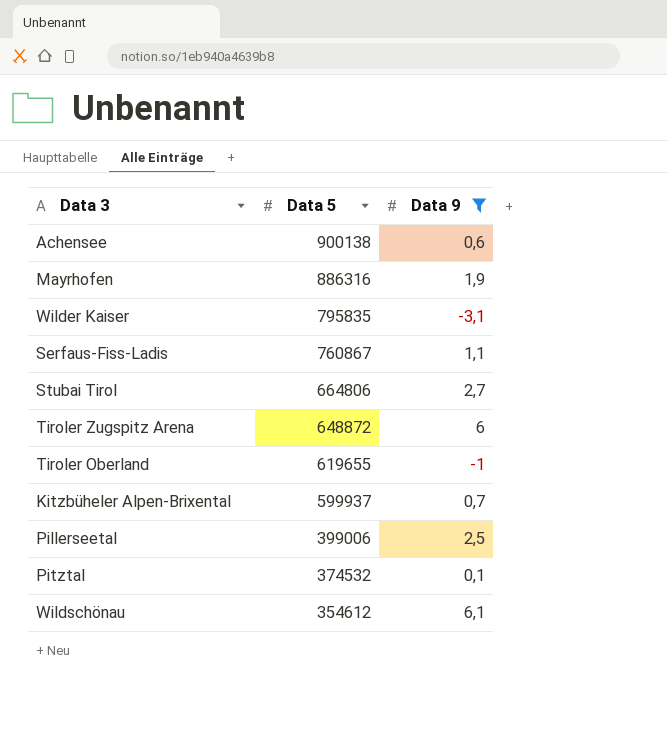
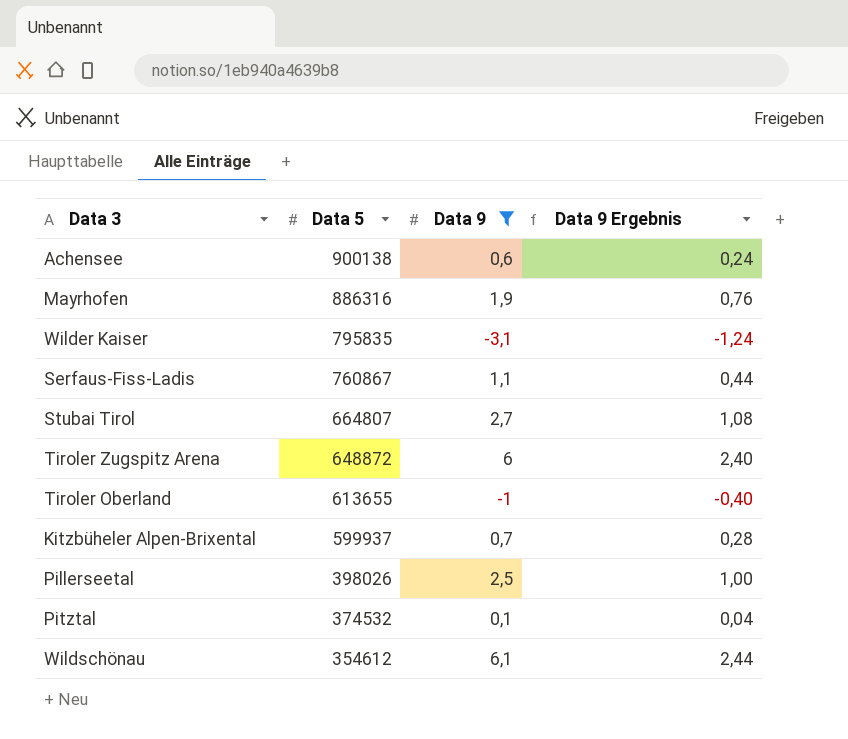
column Data 9 Ergebnis | formula: none -> [Data 9] * 0,4
Stubai Tirol | Data 5: 664806 -> 664807
Tiroler Oberland | Data 5: 619655 -> 613655
Pillerseetal | Data 5: 399006 -> 398026

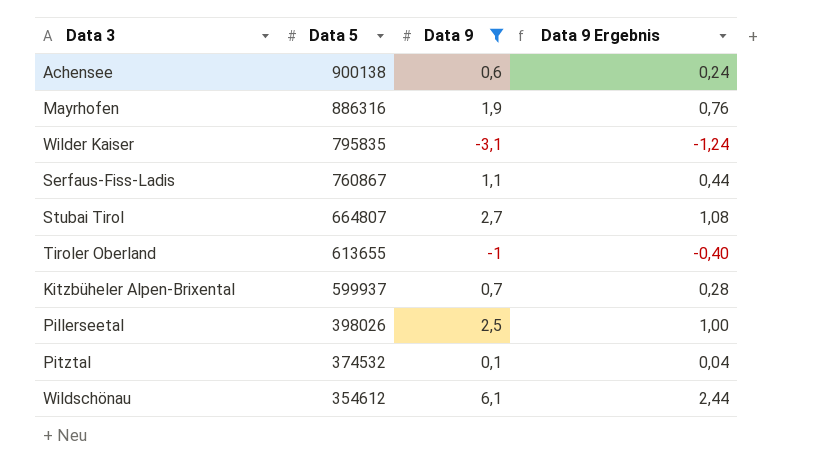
row Tiroler Zugspitz Arena: 648872 | 6 | 2,40 -> none

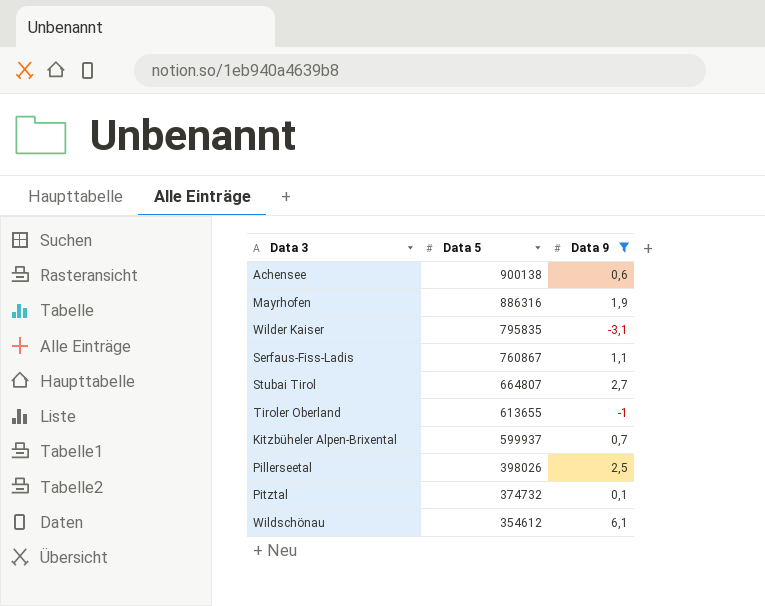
column Data 9 Ergebnis | formula: [Data 9] * 0,4 -> none
Pitztal | Data 5: 374532 -> 374732

